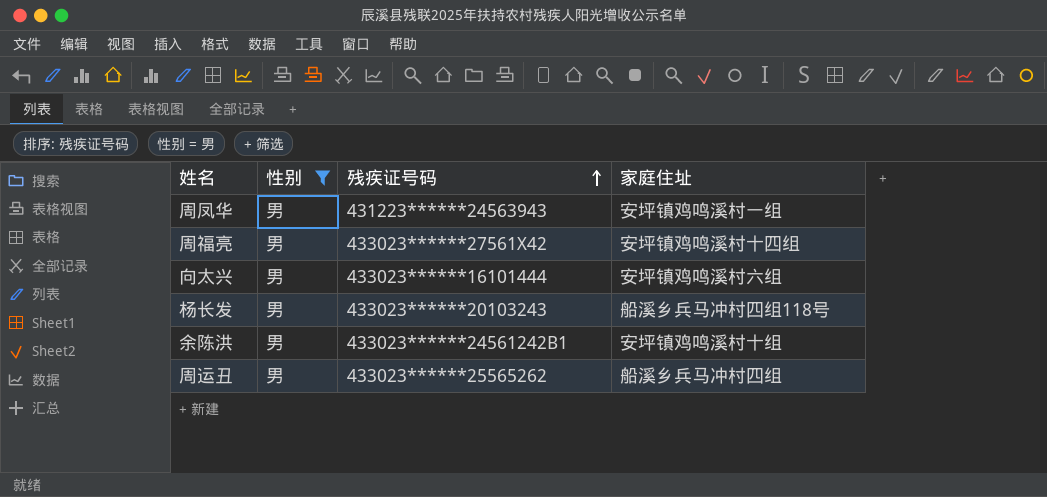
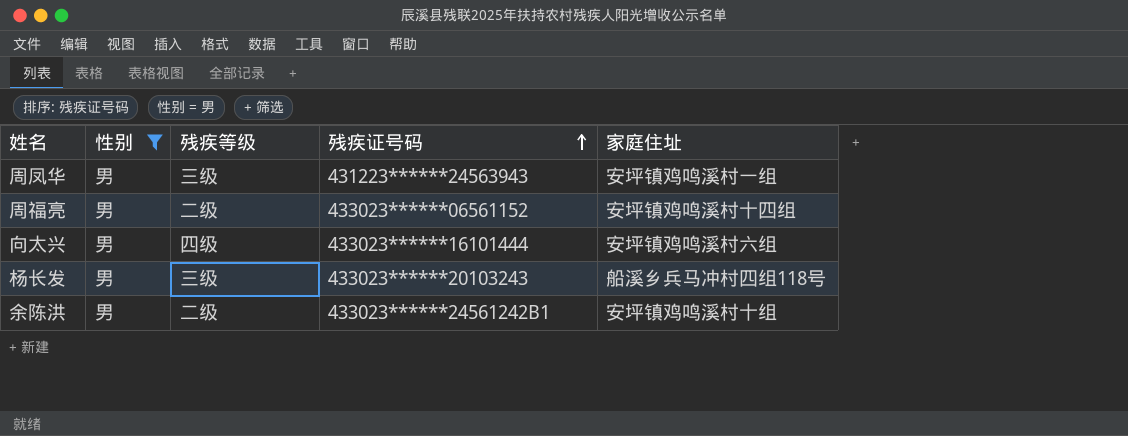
column 残疾等级 | position: none -> 3
row 周运丑: 男 | 433023******25565262 | 船溪乡兵马冲村四组 -> none
周福亮 | 残疾证号码: 433023******27561X42 -> 433023******06561152

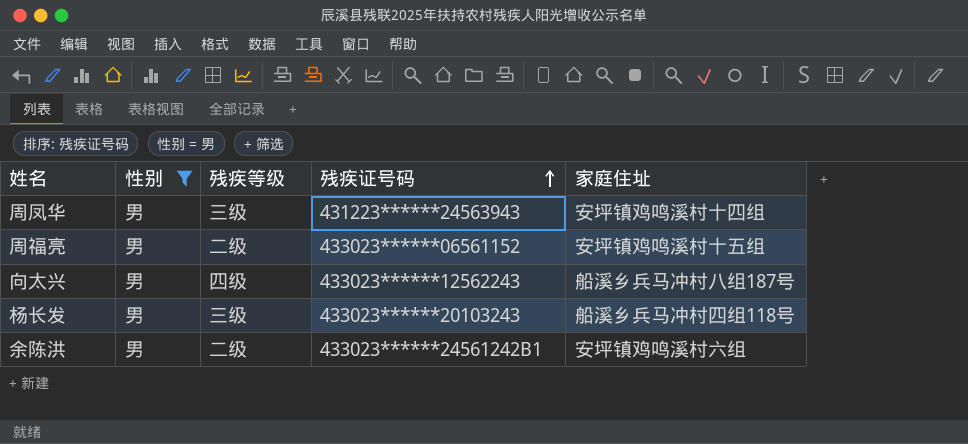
周凤华 | 家庭住址: 安坪镇鸡鸣溪村一组 -> 安坪镇鸡鸣溪村十四组
周福亮 | 家庭住址: 安坪镇鸡鸣溪村十四组 -> 安坪镇鸡鸣溪村十五组
向太兴 | 残疾证号码: 433023******16101444 -> 433023******12562243
向太兴 | 家庭住址: 安坪镇鸡鸣溪村六组 -> 船溪乡兵马冲村八组187号
余陈洪 | 家庭住址: 安坪镇鸡鸣溪村十组 -> 安坪镇鸡鸣溪村六组

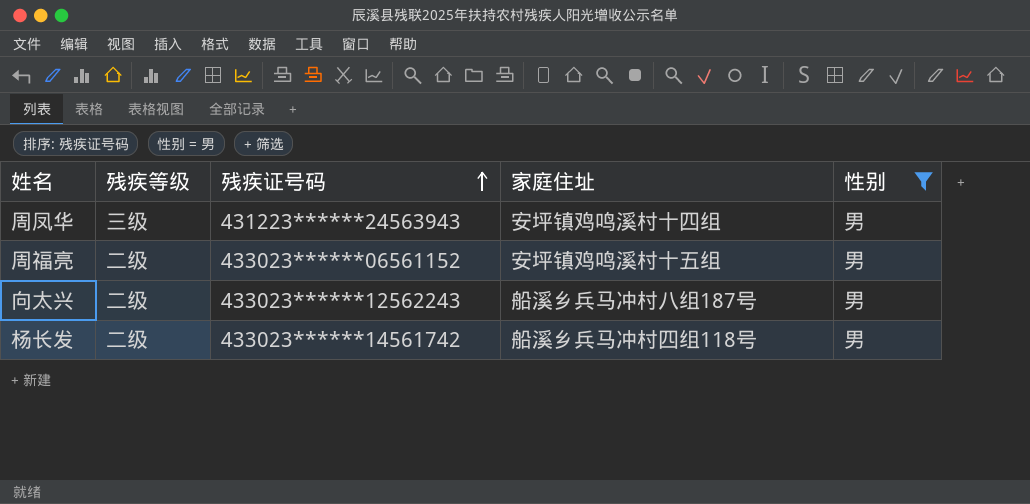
column 性别 | position: 2 -> 5
row 余陈洪: 男 | 二级 | 433023******24561242B1 | 安坪镇鸡鸣溪村六组 -> none
向太兴 | 残疾等级: 四级 -> 二级
杨长发 | 残疾等级: 三级 -> 二级
杨长发 | 残疾证号码: 433023******20103243 -> 433023******14561742

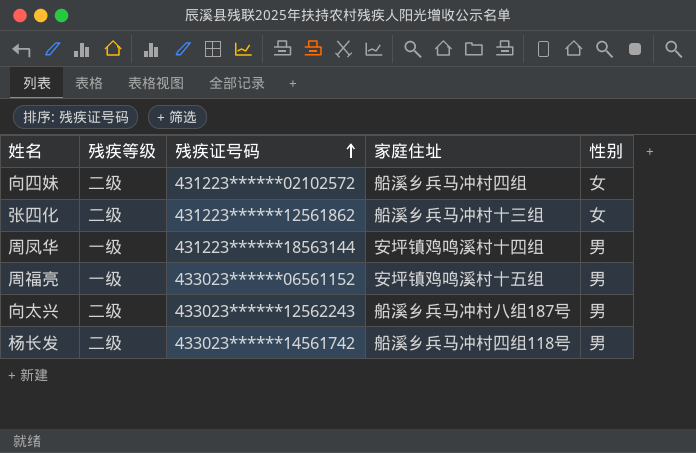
filter: 性别 = 男 -> none
周凤华 | 残疾等级: 三级 -> 一级
周凤华 | 残疾证号码: 431223******24563943 -> 431223******18563144
周福亮 | 残疾等级: 二级 -> 一级

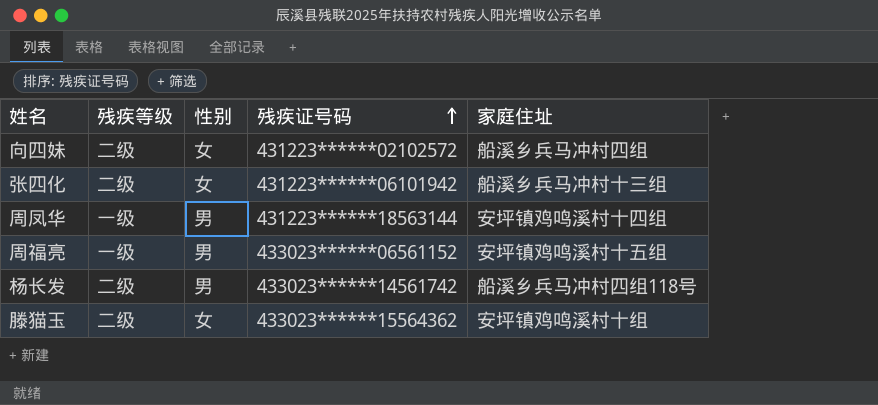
column 性别 | position: 5 -> 3
row 向太兴: 二级 | 433023******12562243 | 船溪乡兵马冲村八组187号 | 男 -> none
张四化 | 残疾证号码: 431223******12561862 -> 431223******06101942
row 滕猫玉: none -> 二级 | 女 | 433023******15564362 | 安坪镇鸡鸣溪村十组

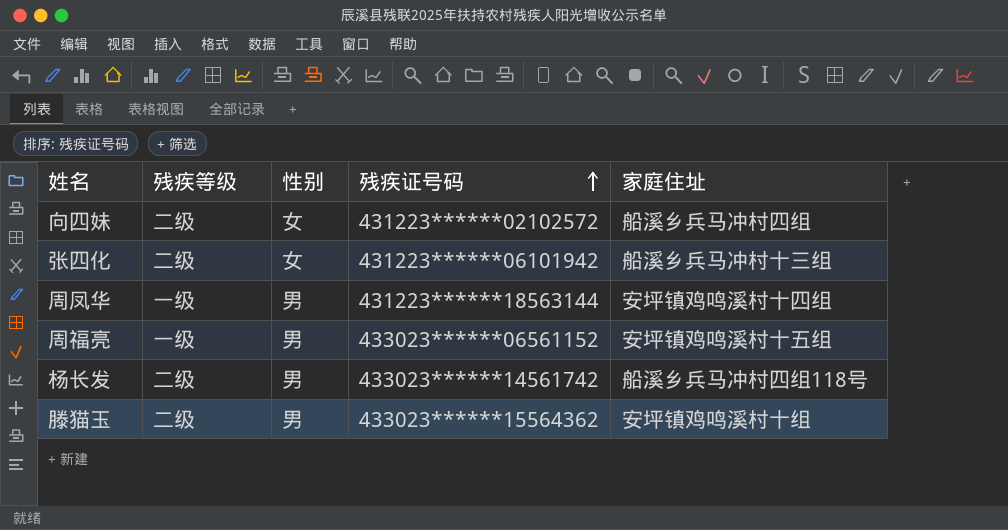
滕猫玉 | 性别: 女 -> 男

